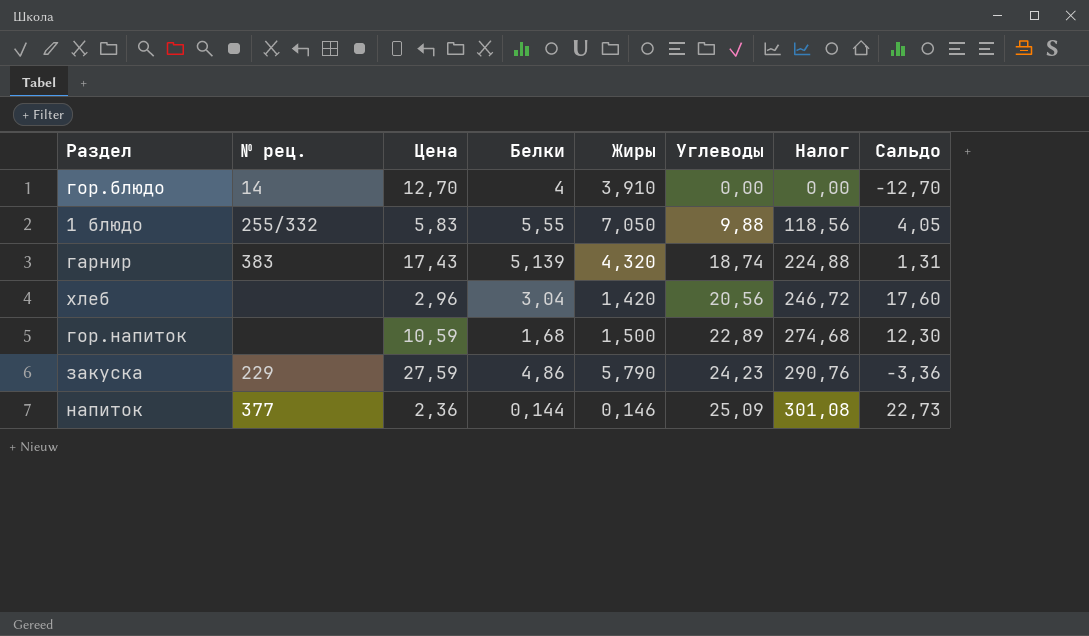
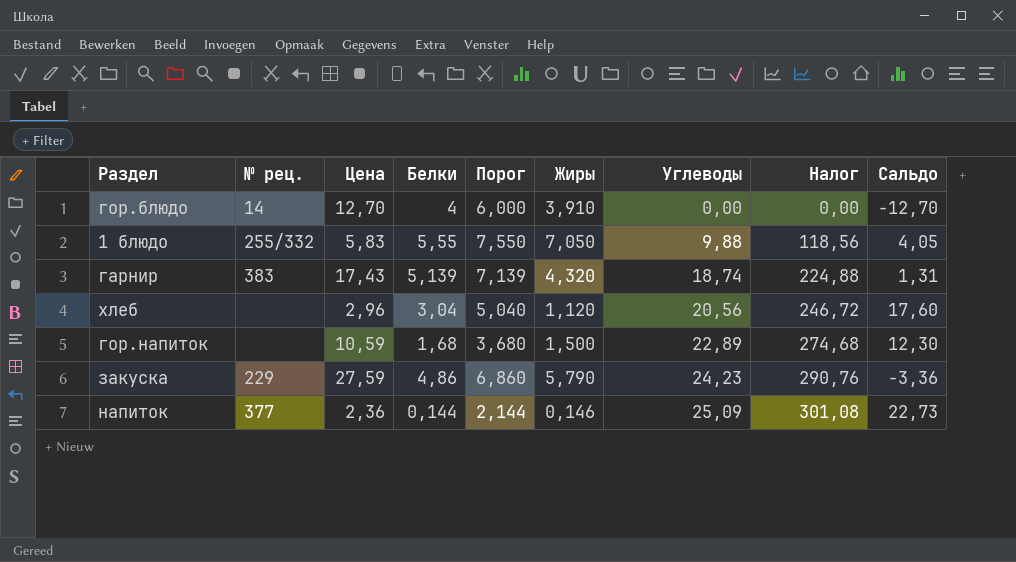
column Порог | formula: none -> [Белки] + 2
хлеб | Жиры: 1,420 -> 1,120

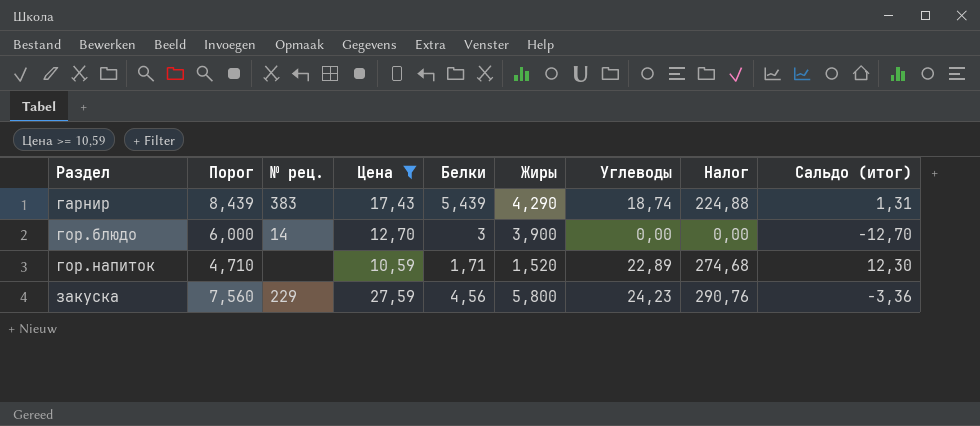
filter: none -> Цена >= 10,59
row order: Углеводы ascending -> Раздел ascending
column Порог | formula: [Белки] + 2 -> [Белки] + 3
column Порог | position: 5 -> 2
column name: Сальдо -> Сальдо (итог)
гарнир | Белки: 5,139 -> 5,439
гарнир | Жиры: 4,320 -> 4,290
гор.блюдо | Белки: 4 -> 3
гор.блюдо | Жиры: 3,910 -> 3,900
гор.напиток | Белки: 1,68 -> 1,71
гор.напиток | Жиры: 1,500 -> 1,520
закуска | Белки: 4,86 -> 4,56
закуска | Жиры: 5,790 -> 5,800

